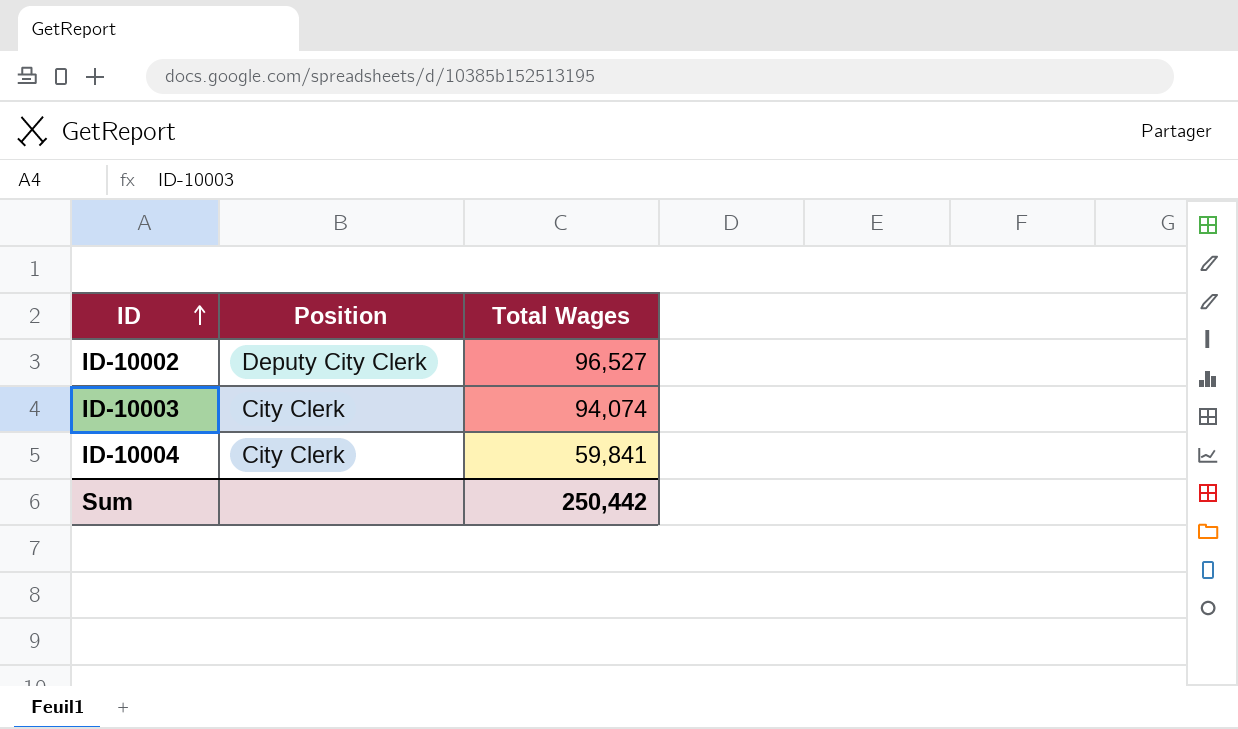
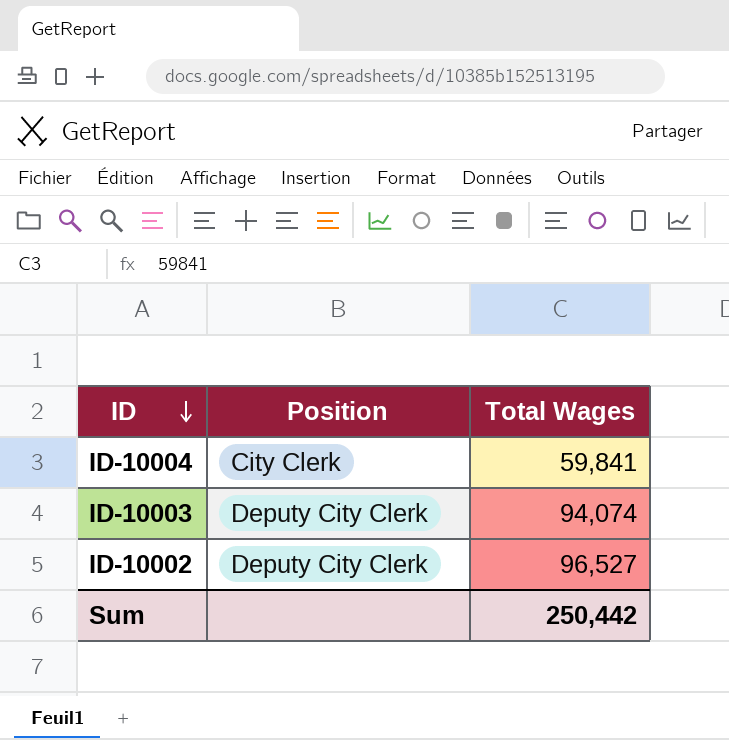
row order: ID ascending -> ID descending
ID-10003 | Position: City Clerk -> Deputy City Clerk

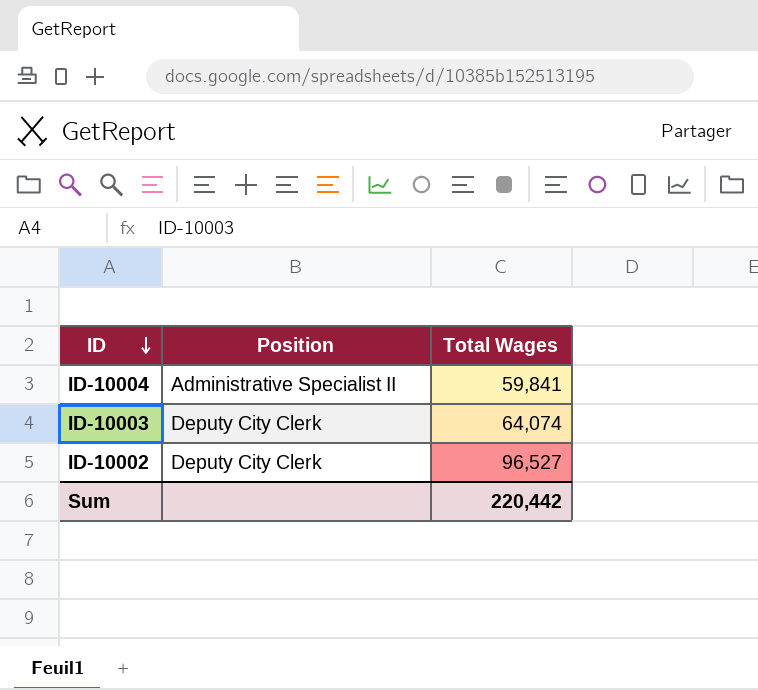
ID-10004 | Position: City Clerk -> Administrative Specialist II
ID-10003 | Total Wages: 94,074 -> 64,074
Sum | Total Wages: 250,442 -> 220,442

